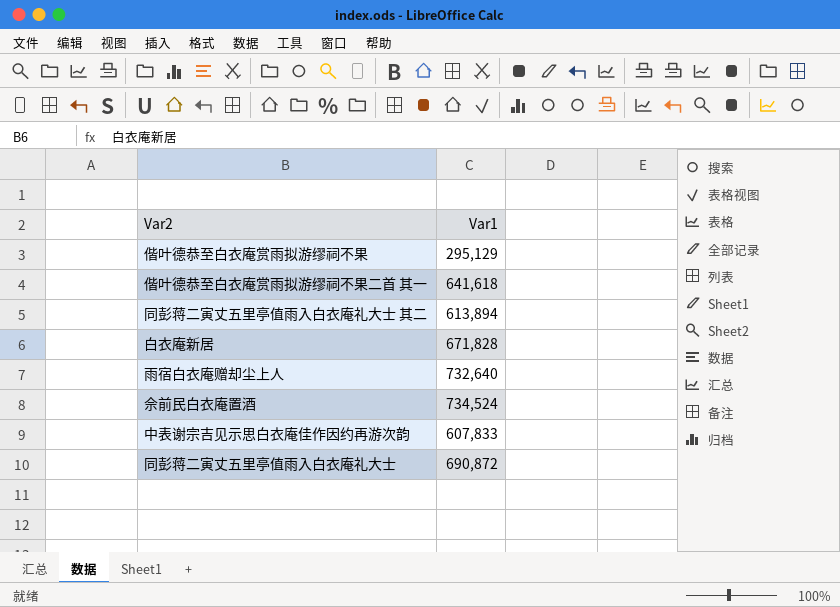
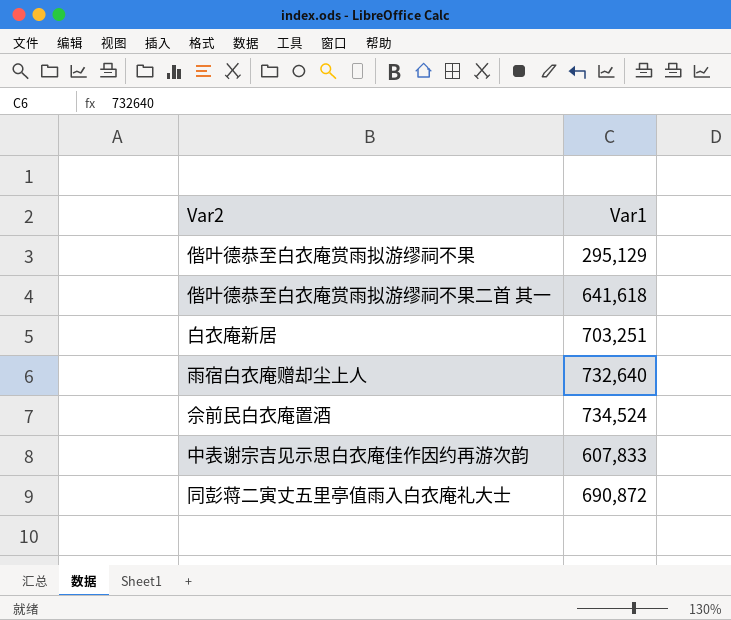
row 同彭蒋二寅丈五里亭值雨入白衣庵礼大士 其二: 613,894 -> none
白衣庵新居 | Var1: 671,828 -> 703,251

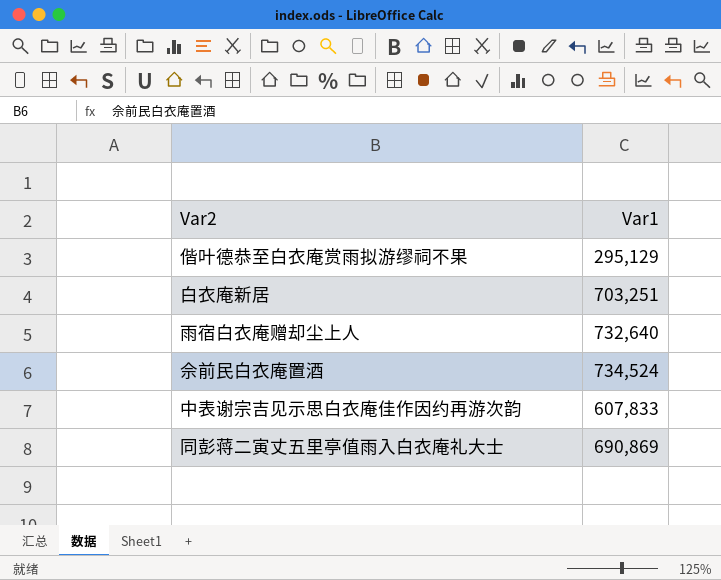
row 偕叶德恭至白衣庵赏雨拟游缪祠不果二首 其一: 641,618 -> none
同彭蒋二寅丈五里亭值雨入白衣庵礼大士 | Var1: 690,872 -> 690,869

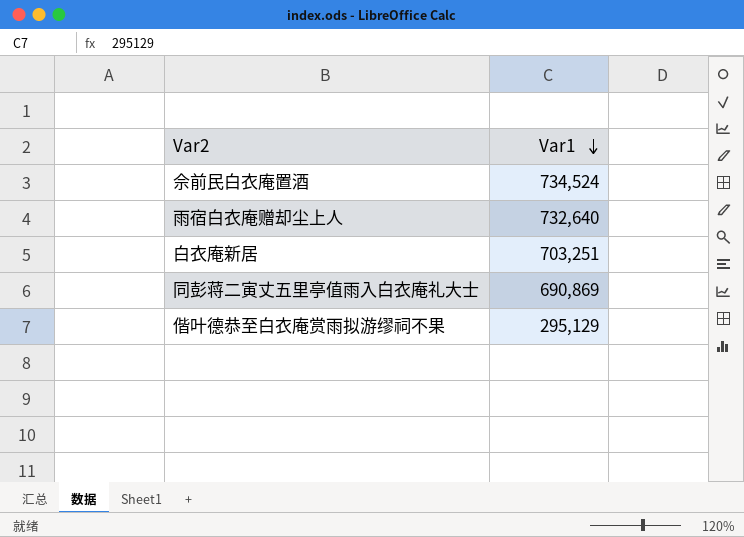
row order: none -> Var1 descending
row 中表谢宗吉见示思白衣庵佳作因约再游次韵: 607,833 -> none

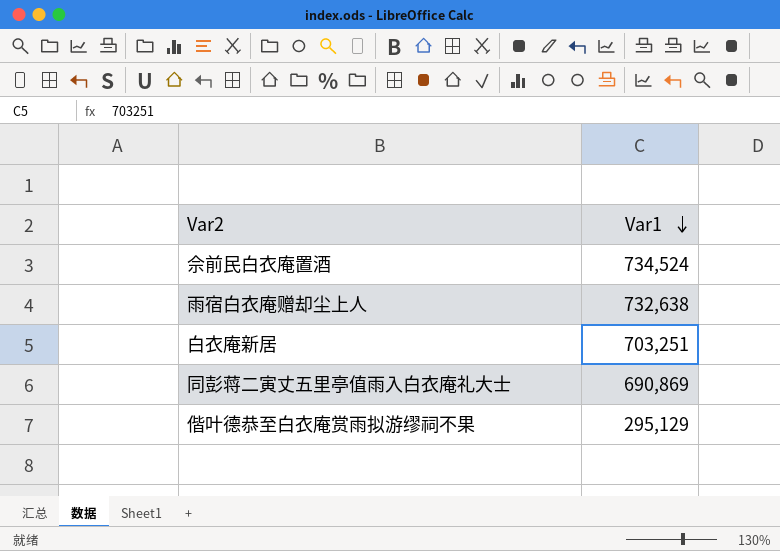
雨宿白衣庵赠却尘上人 | Var1: 732,640 -> 732,638

